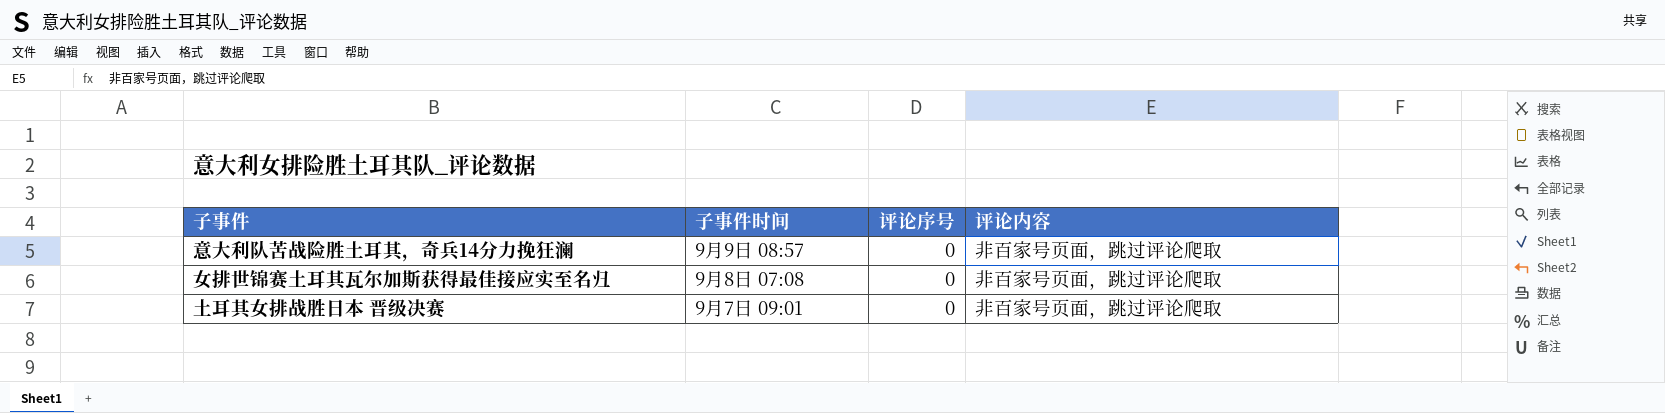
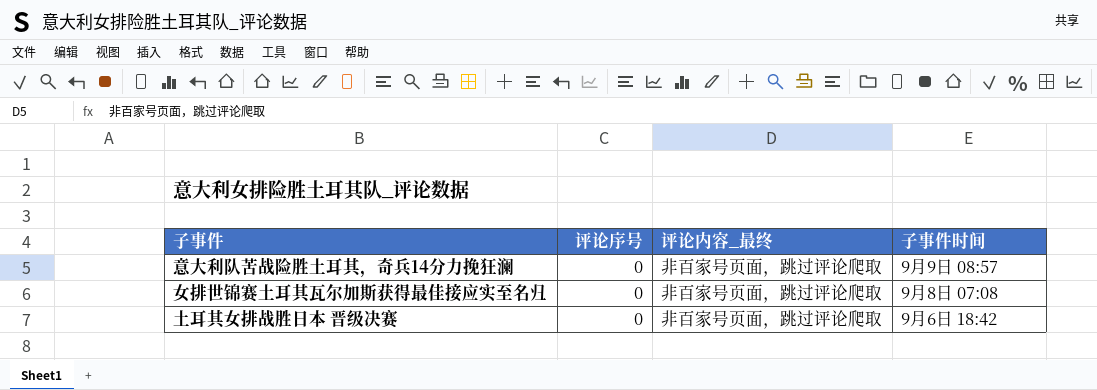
column name: 评论内容 -> 评论内容_最终
column 子事件时间 | position: 2 -> 4
土耳其女排战胜日本 晋级决赛 | 子事件时间: 9月7日 09:01 -> 9月6日 18:42

